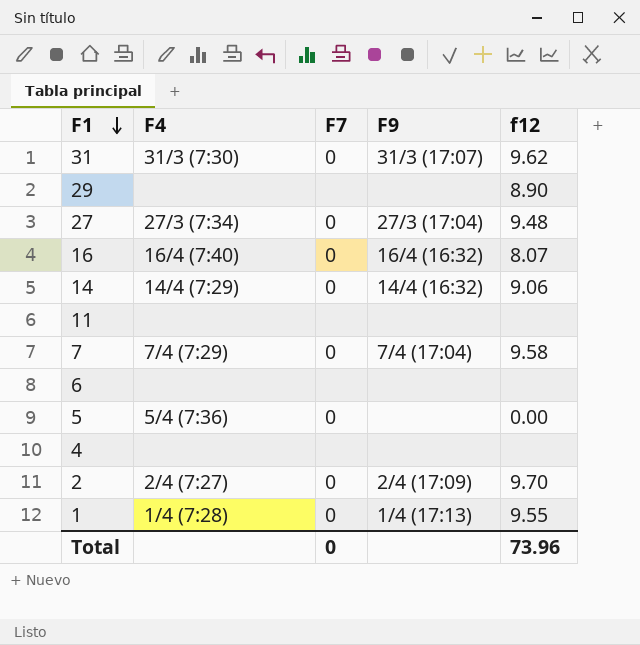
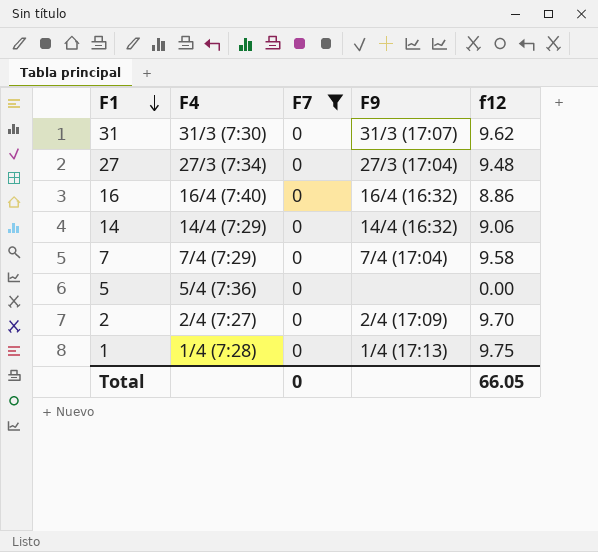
filter: none -> F7 = 0
16 | f12: 8.07 -> 8.86
1 | f12: 9.55 -> 9.75
Total | f12: 73.96 -> 66.05

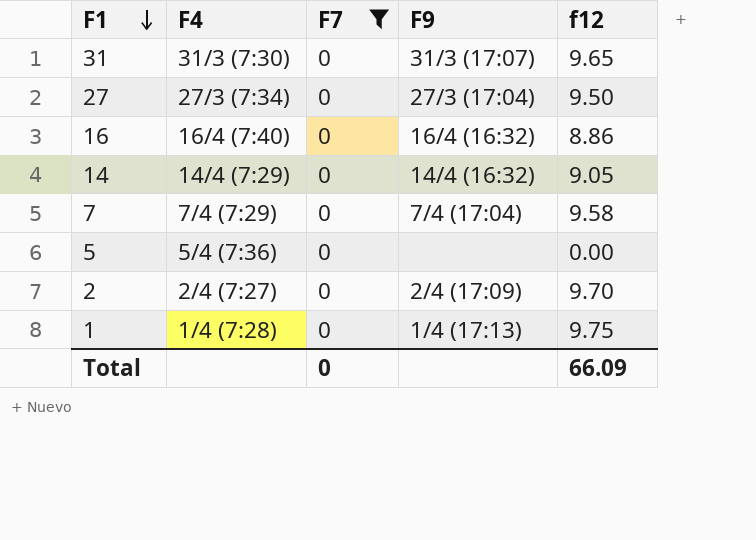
31 | f12: 9.62 -> 9.65
27 | f12: 9.48 -> 9.50
14 | f12: 9.06 -> 9.05
Total | f12: 66.05 -> 66.09

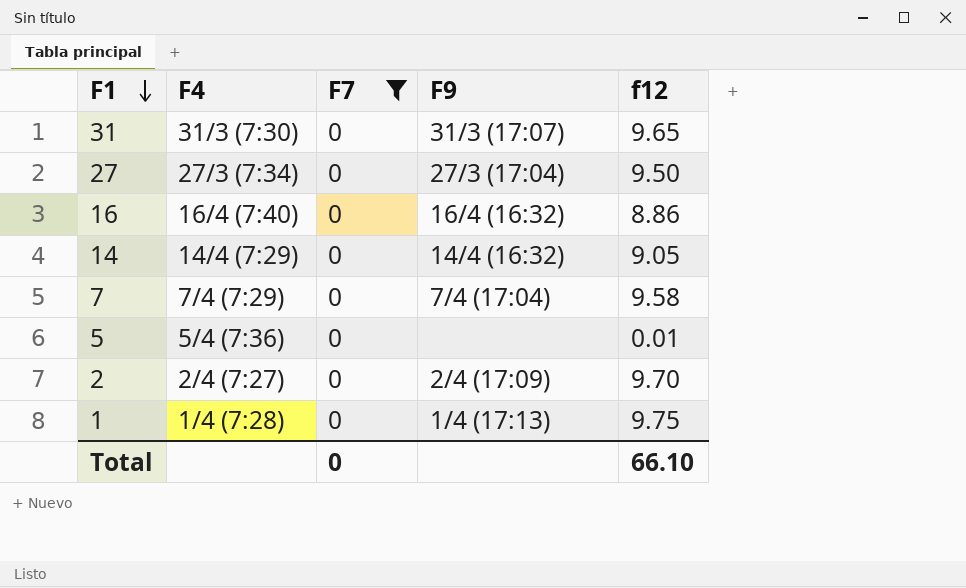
5 | f12: 0.00 -> 0.01
Total | f12: 66.09 -> 66.10

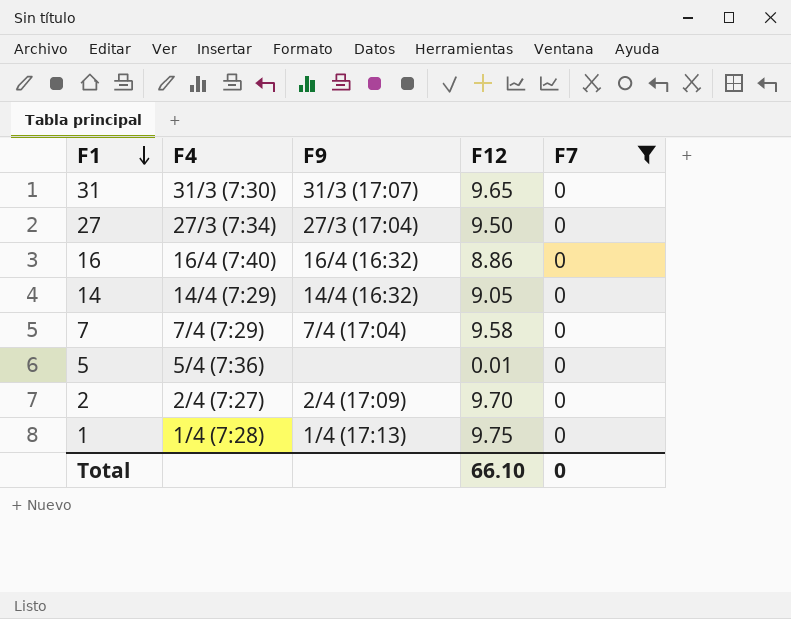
column name: f12 -> F12
column F7 | position: 3 -> 5

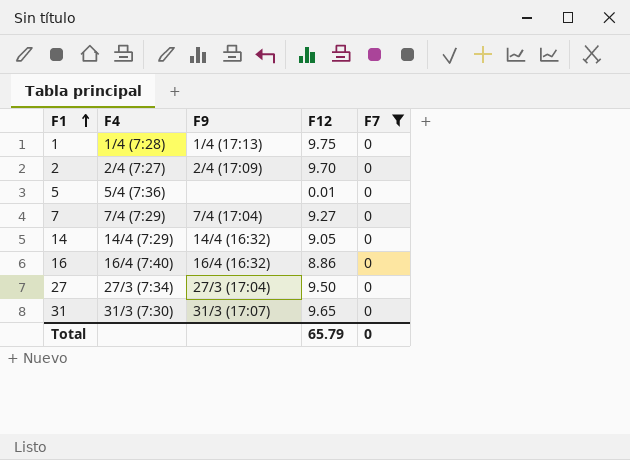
row order: F1 descending -> F1 ascending
7 | F12: 9.58 -> 9.27
Total | F12: 66.10 -> 65.79

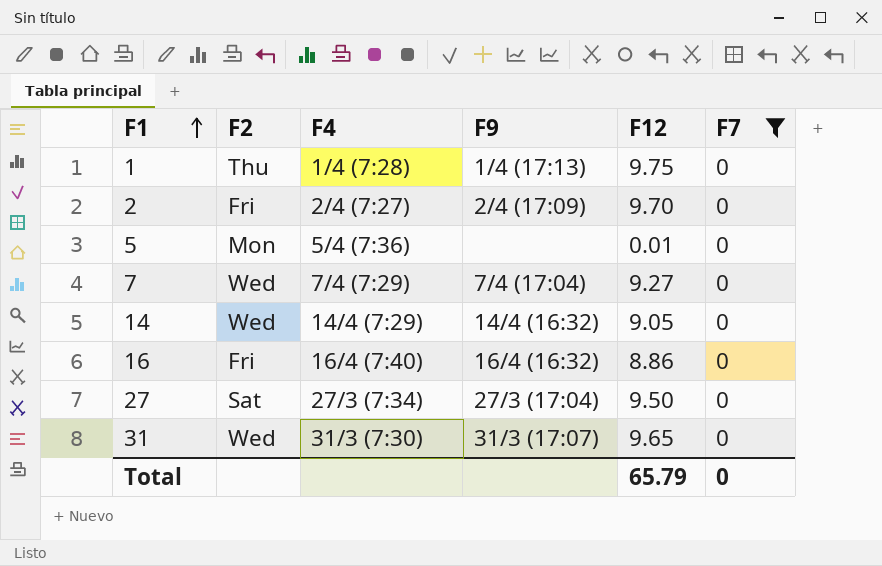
column F2 | position: none -> 2

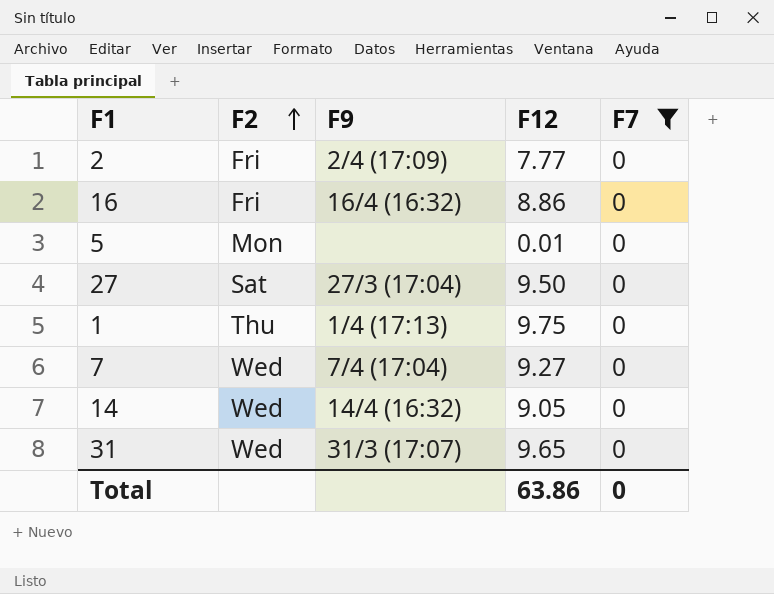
row order: F1 ascending -> F2 ascending
column F4 | position: 3 -> none
2 | F12: 9.70 -> 7.77
Total | F12: 65.79 -> 63.86

